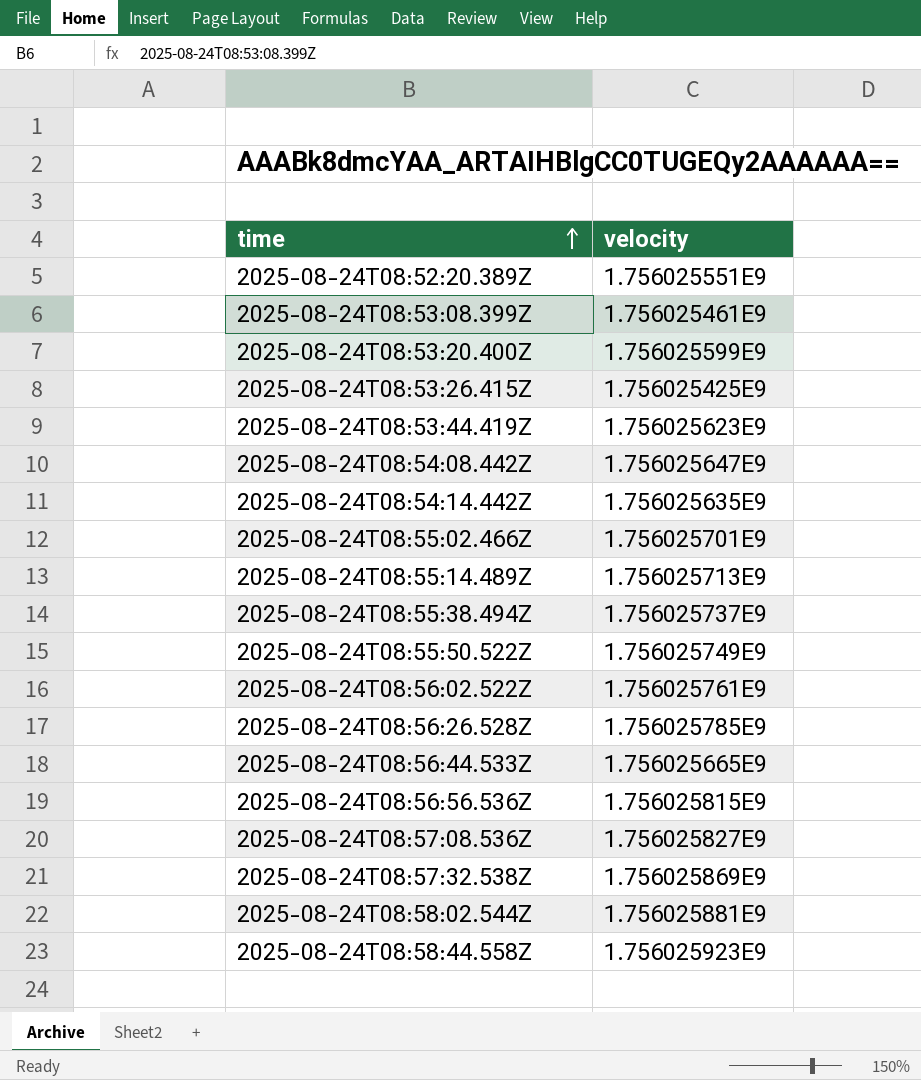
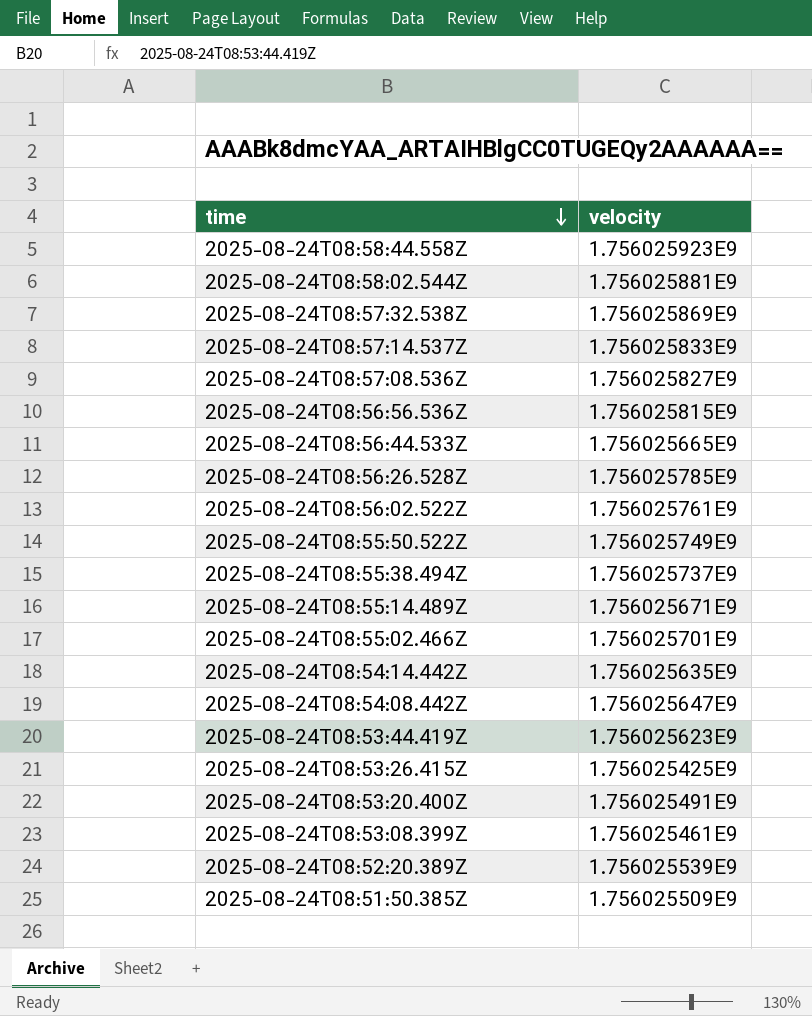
row order: time ascending -> time descending
row 2025-08-24T08:57:14.537Z: none -> 1.756025833E9
2025-08-24T08:55:14.489Z | velocity: 1.756025713E9 -> 1.756025671E9
2025-08-24T08:53:20.400Z | velocity: 1.756025599E9 -> 1.756025491E9
2025-08-24T08:52:20.389Z | velocity: 1.756025551E9 -> 1.756025539E9
row 2025-08-24T08:51:50.385Z: none -> 1.756025509E9

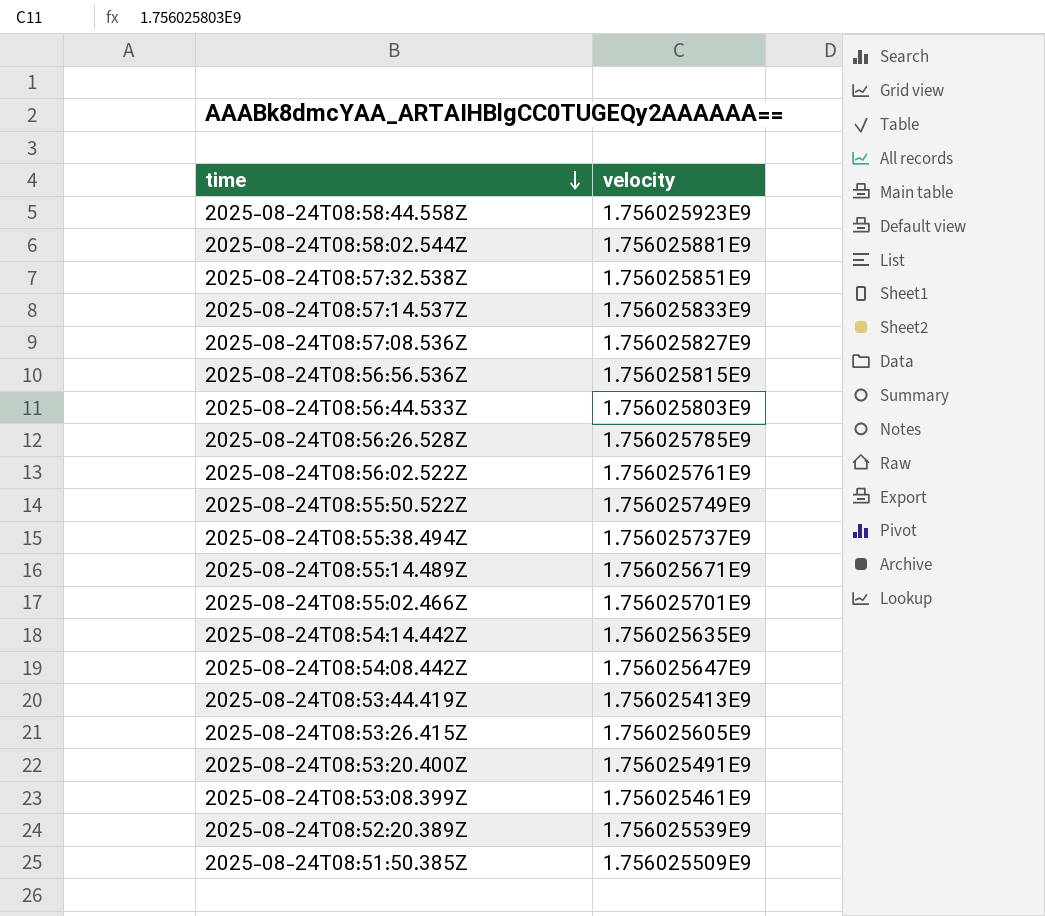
2025-08-24T08:57:32.538Z | velocity: 1.756025869E9 -> 1.756025851E9
2025-08-24T08:56:44.533Z | velocity: 1.756025665E9 -> 1.756025803E9
2025-08-24T08:53:44.419Z | velocity: 1.756025623E9 -> 1.756025413E9
2025-08-24T08:53:26.415Z | velocity: 1.756025425E9 -> 1.756025605E9

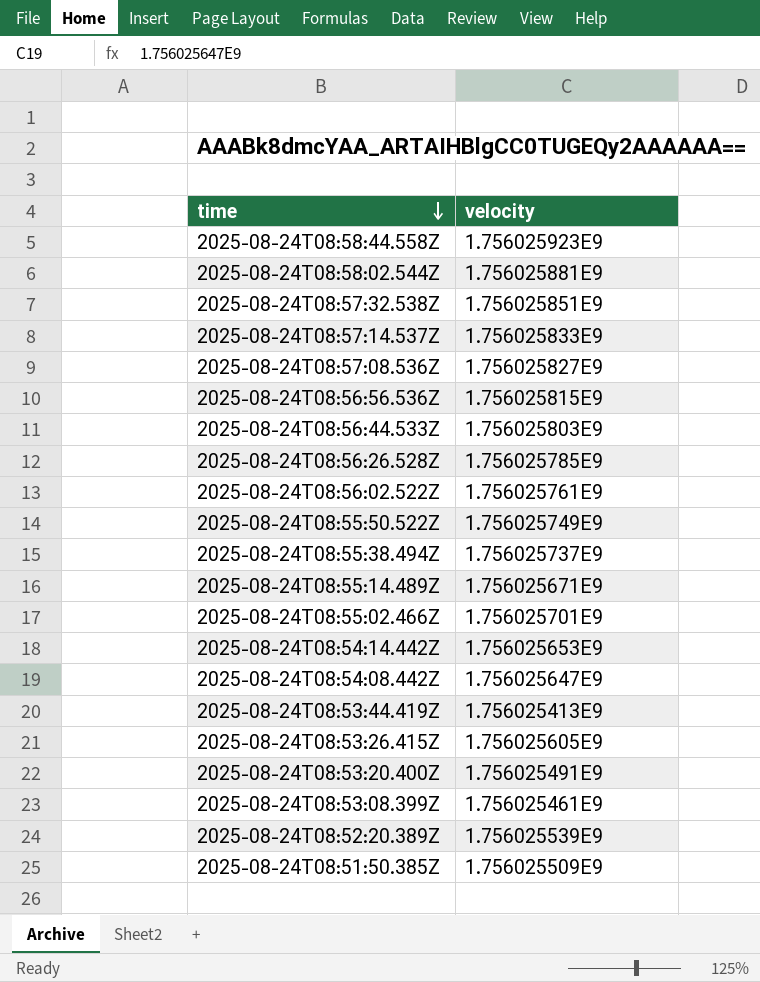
2025-08-24T08:54:14.442Z | velocity: 1.756025635E9 -> 1.756025653E9

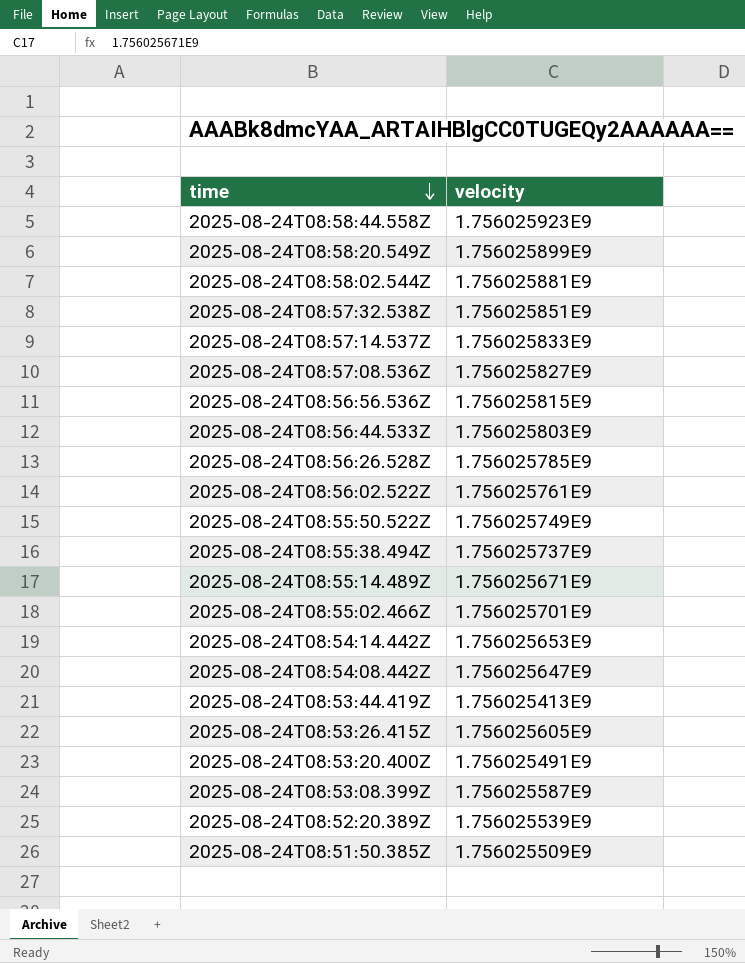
row 2025-08-24T08:58:20.549Z: none -> 1.756025899E9
2025-08-24T08:53:08.399Z | velocity: 1.756025461E9 -> 1.756025587E9

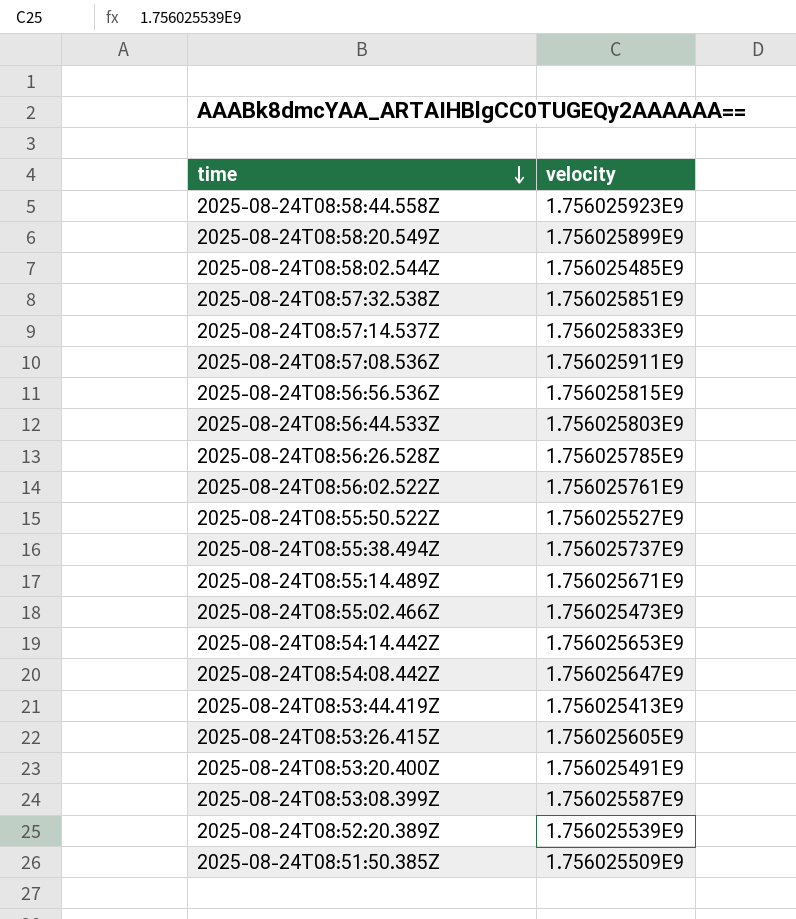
2025-08-24T08:58:02.544Z | velocity: 1.756025881E9 -> 1.756025485E9
2025-08-24T08:57:08.536Z | velocity: 1.756025827E9 -> 1.756025911E9
2025-08-24T08:55:50.522Z | velocity: 1.756025749E9 -> 1.756025527E9
2025-08-24T08:55:02.466Z | velocity: 1.756025701E9 -> 1.756025473E9

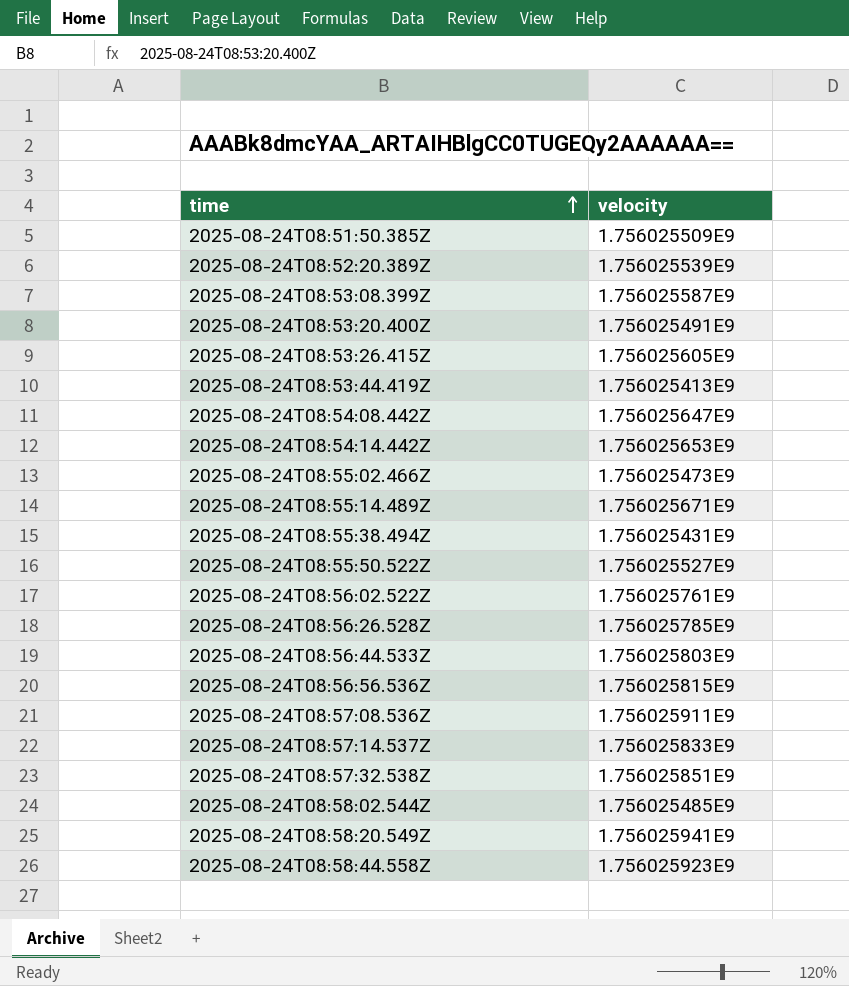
row order: time descending -> time ascending
2025-08-24T08:55:38.494Z | velocity: 1.756025737E9 -> 1.756025431E9
2025-08-24T08:58:20.549Z | velocity: 1.756025899E9 -> 1.756025941E9

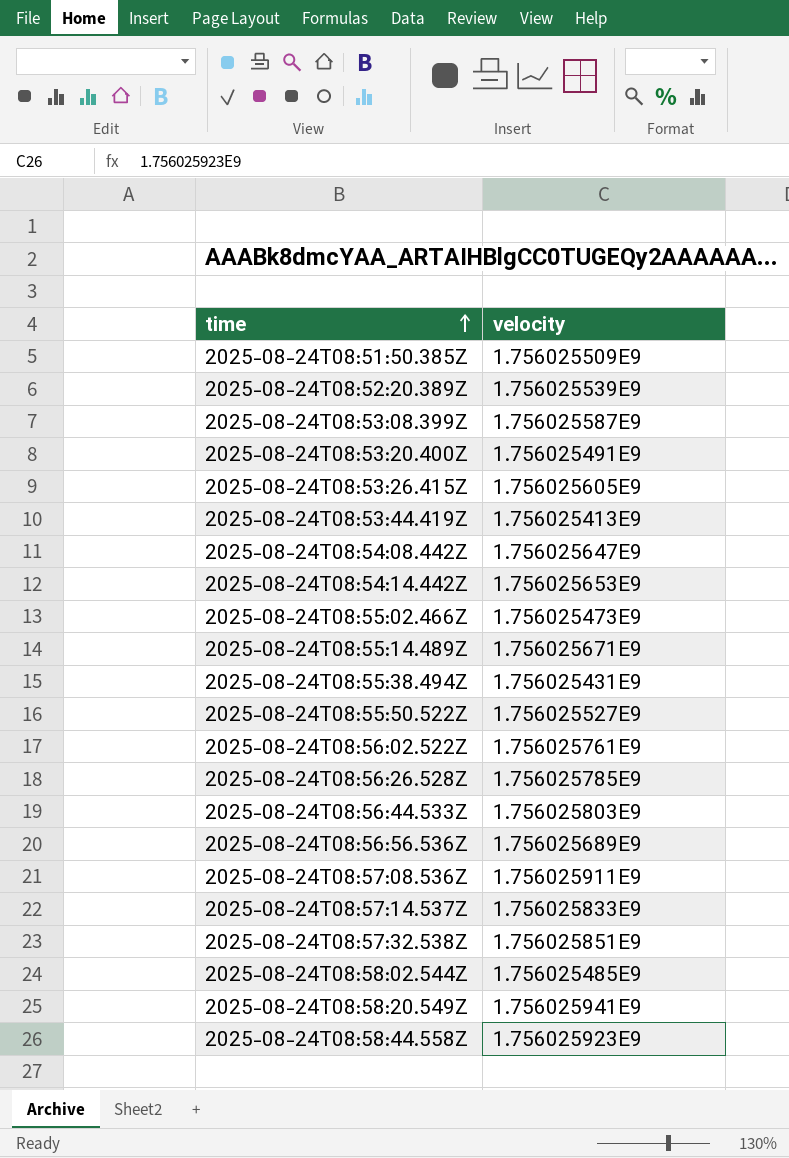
2025-08-24T08:56:56.536Z | velocity: 1.756025815E9 -> 1.756025689E9

